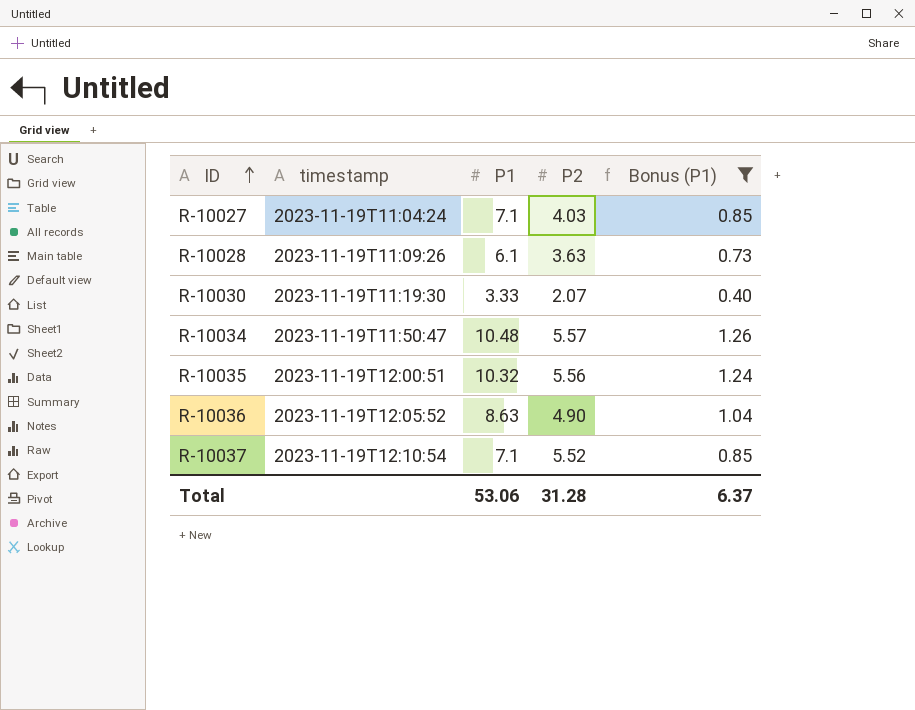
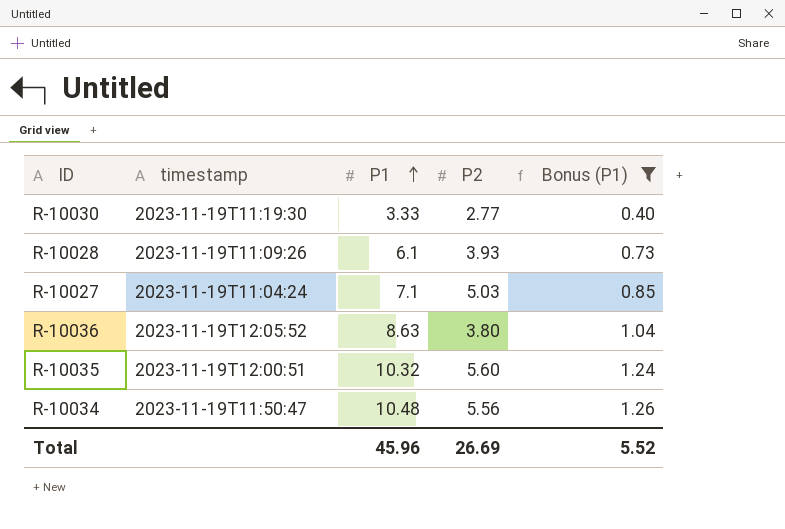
row order: ID ascending -> P1 ascending
row R-10037: 2023-11-19T12:10:54 | 7.1 | 5.52 | 0.85 -> none
R-10030 | P2: 2.07 -> 2.77
R-10028 | P2: 3.63 -> 3.93
R-10027 | P2: 4.03 -> 5.03
R-10036 | P2: 4.90 -> 3.80
R-10035 | P2: 5.56 -> 5.60
R-10034 | P2: 5.57 -> 5.56
Total | P1: 53.06 -> 45.96
Total | P2: 31.28 -> 26.69
Total | Bonus (P1): 6.37 -> 5.52

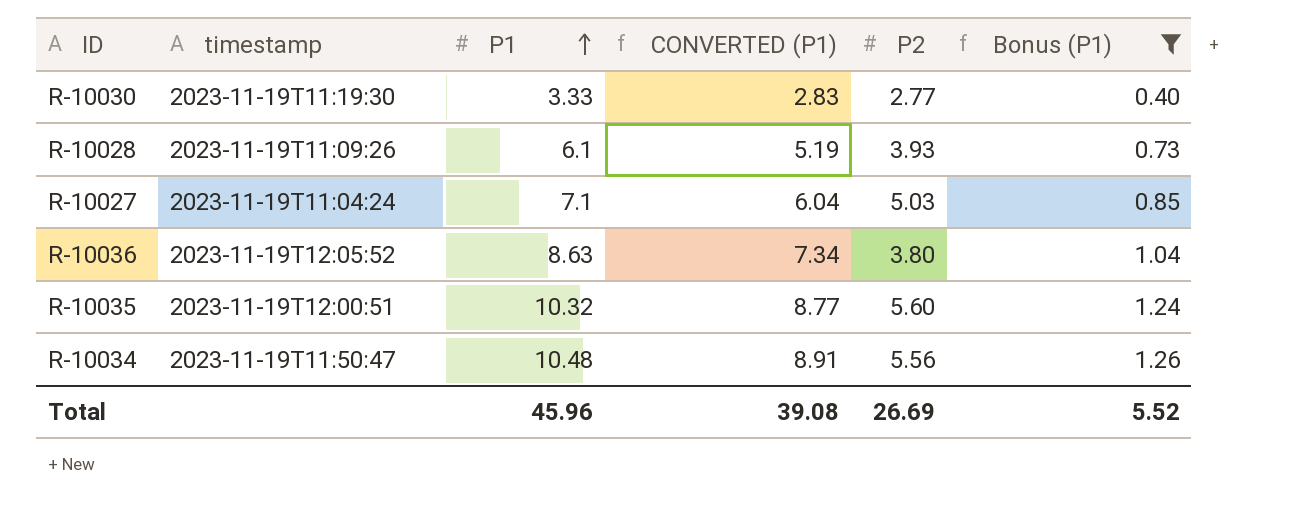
column CONVERTED (P1) | formula: none -> [P1] * 0.85

